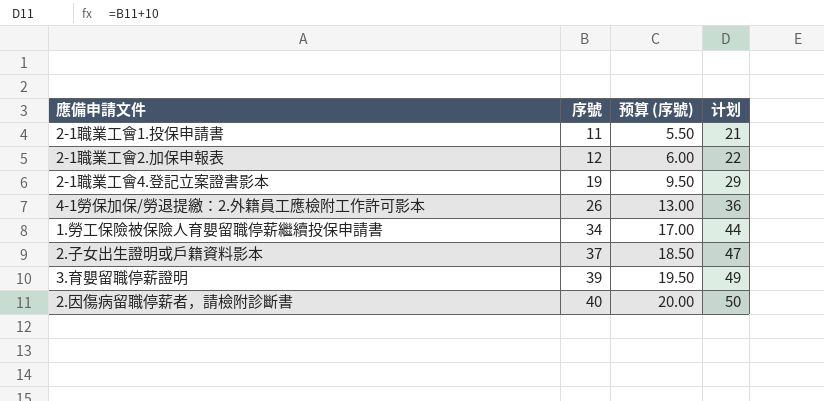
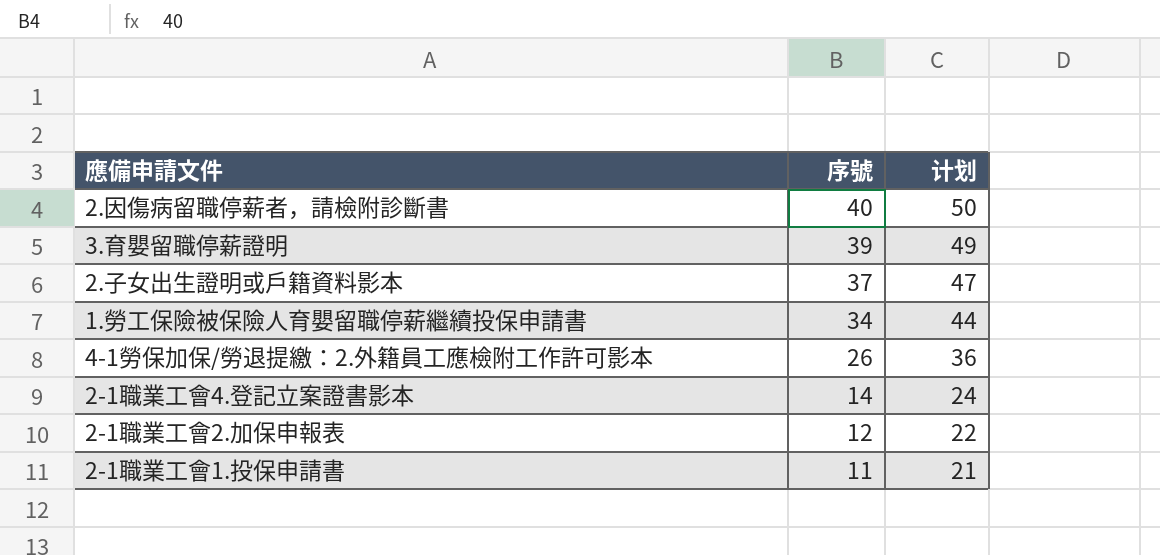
row order: 序號 ascending -> 序號 descending
column 预算 (序號) | formula: [序號] * 0.5 -> none
2-1職業工會4.登記立案證書影本 | 序號: 19 -> 14
2-1職業工會4.登記立案證書影本 | 计划: 29 -> 24

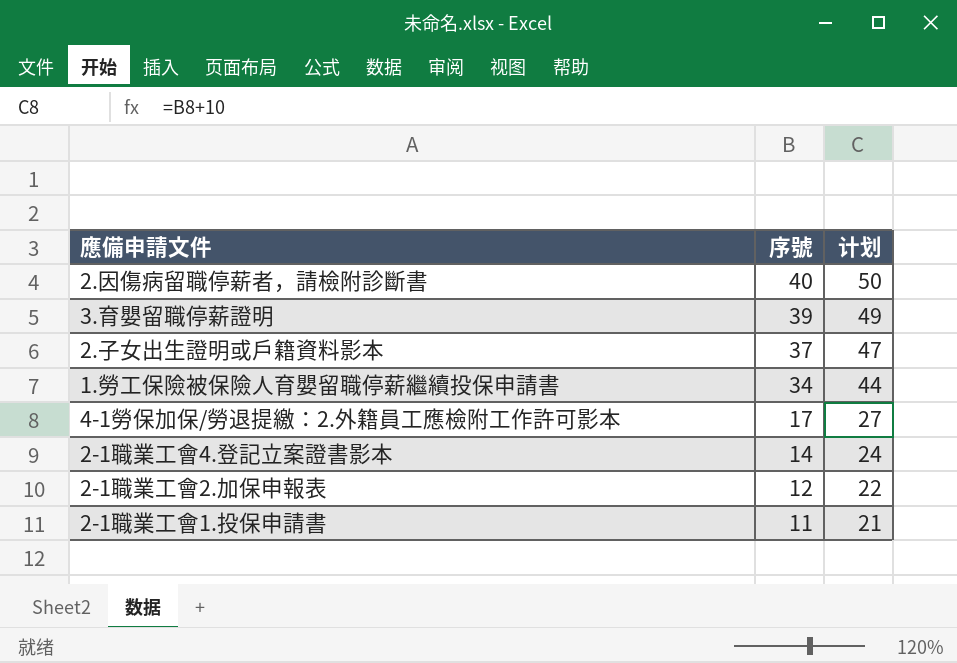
4-1勞保加保/勞退提繳：2.外籍員工應檢附工作許可影本 | 序號: 26 -> 17
4-1勞保加保/勞退提繳：2.外籍員工應檢附工作許可影本 | 计划: 36 -> 27

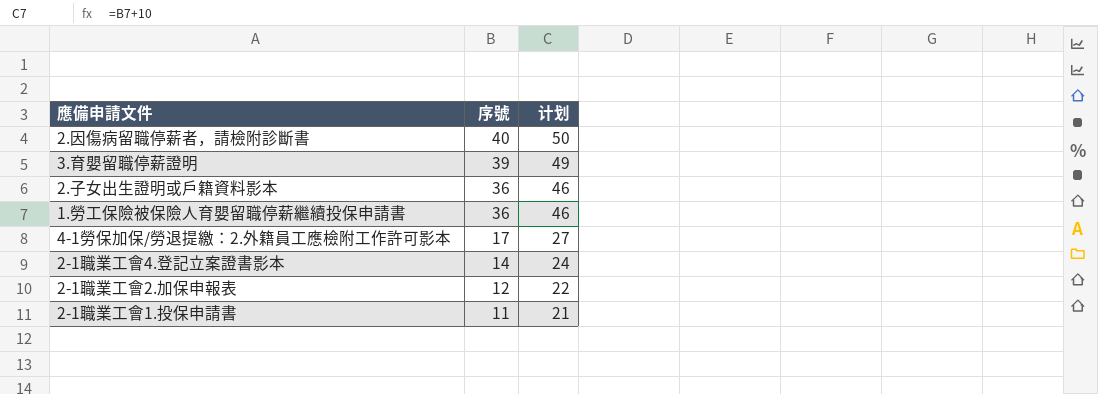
2.子女出生證明或戶籍資料影本 | 序號: 37 -> 36
2.子女出生證明或戶籍資料影本 | 计划: 47 -> 46
1.勞工保險被保險人育嬰留職停薪繼續投保申請書 | 序號: 34 -> 36
1.勞工保險被保險人育嬰留職停薪繼續投保申請書 | 计划: 44 -> 46

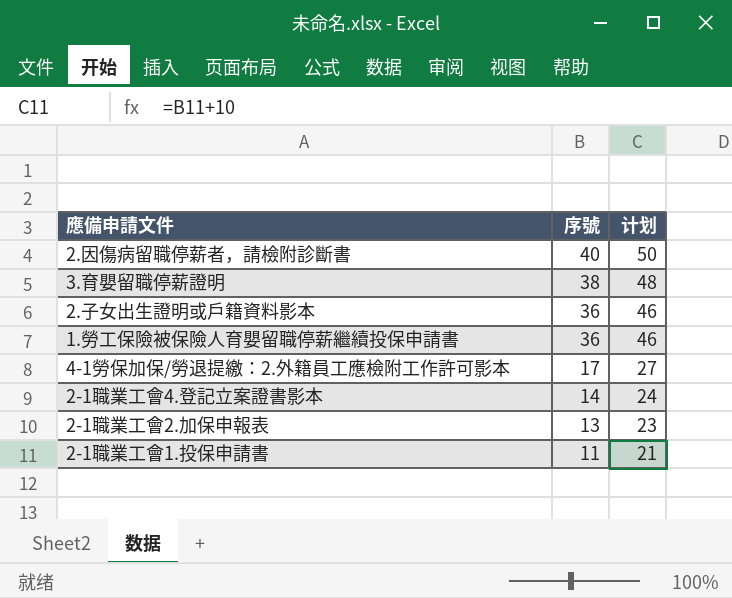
3.育嬰留職停薪證明 | 序號: 39 -> 38
3.育嬰留職停薪證明 | 计划: 49 -> 48
2-1職業工會2.加保申報表 | 序號: 12 -> 13
2-1職業工會2.加保申報表 | 计划: 22 -> 23

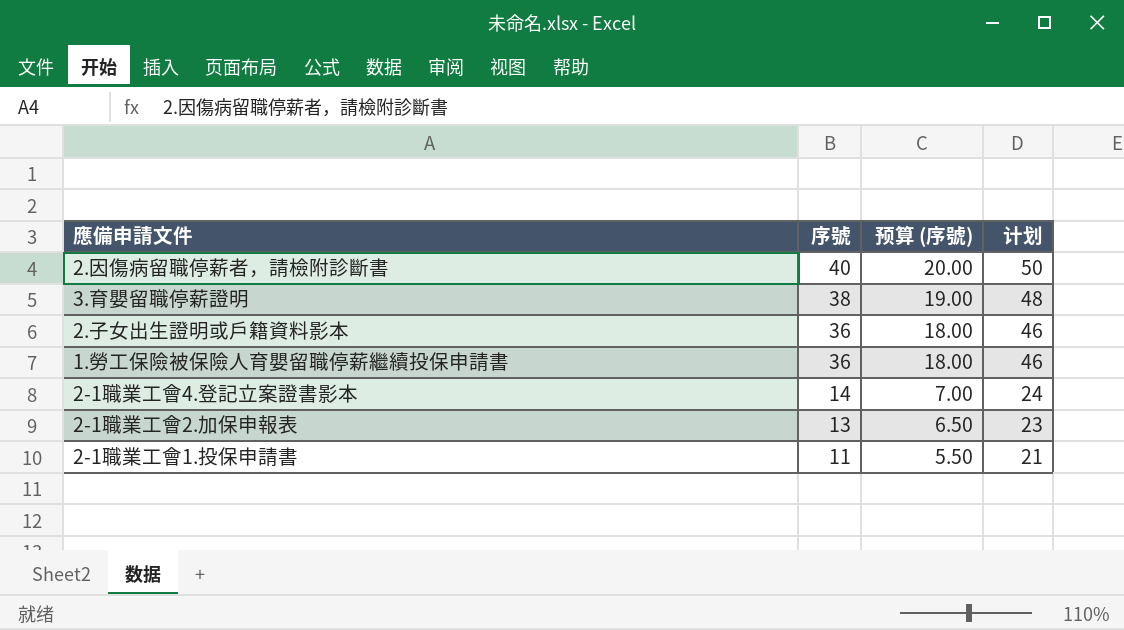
column 预算 (序號) | formula: none -> [序號] * 0.5
row 4-1勞保加保/勞退提繳：2.外籍員工應檢附工作許可影本: 17 | 27 -> none

